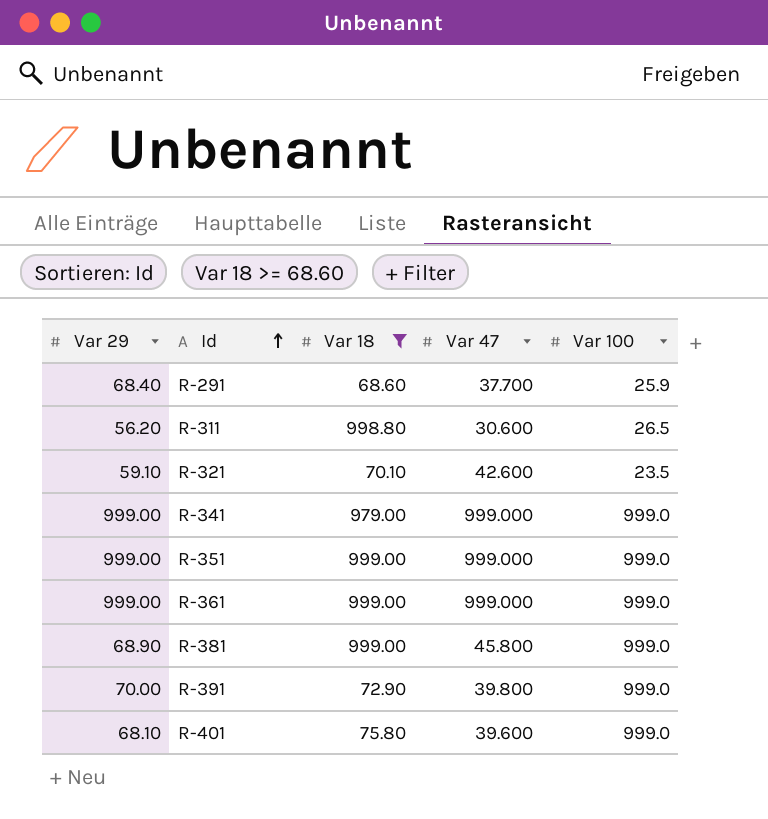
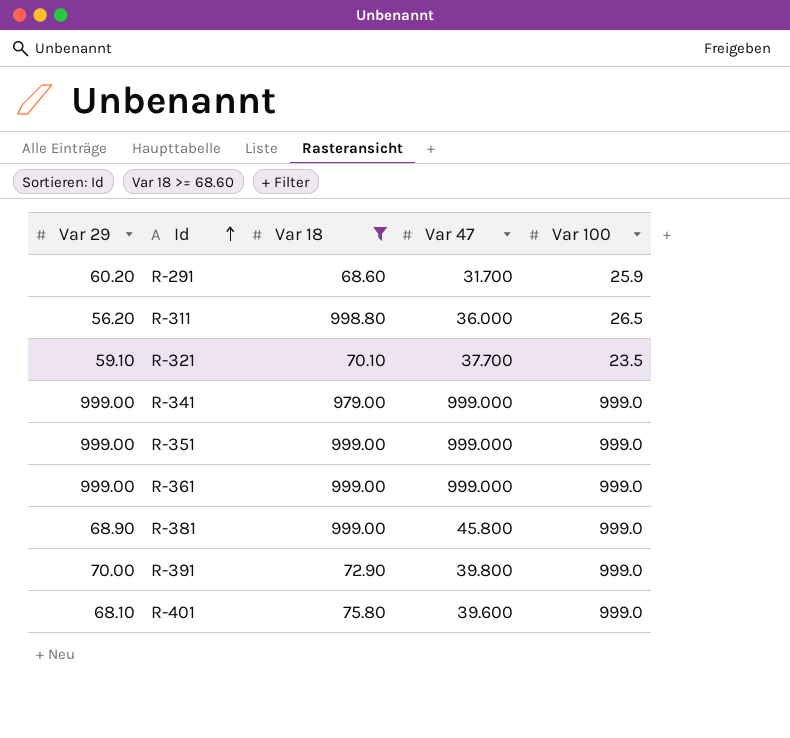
R-291 | Var 29: 68.40 -> 60.20
R-291 | Var 47: 37.700 -> 31.700
R-311 | Var 47: 30.600 -> 36.000
R-321 | Var 47: 42.600 -> 37.700

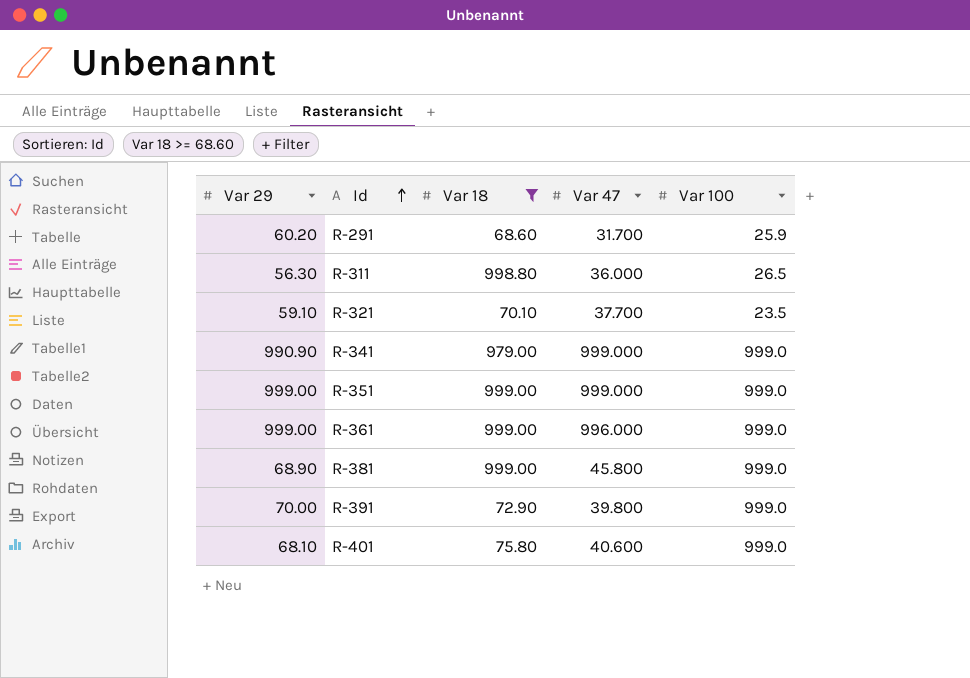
R-311 | Var 29: 56.20 -> 56.30
R-341 | Var 29: 999.00 -> 990.90
R-361 | Var 47: 999.000 -> 996.000
R-401 | Var 47: 39.600 -> 40.600

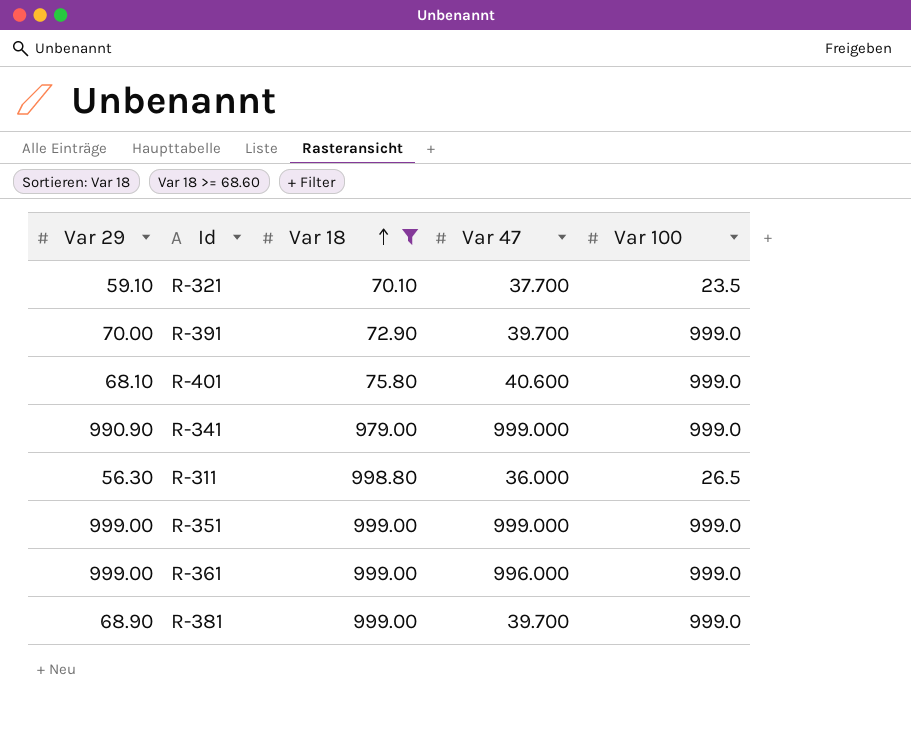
row order: Id ascending -> Var 18 ascending
row R-291: 60.20 | 68.60 | 31.700 | 25.9 -> none
R-391 | Var 47: 39.800 -> 39.700
R-381 | Var 47: 45.800 -> 39.700

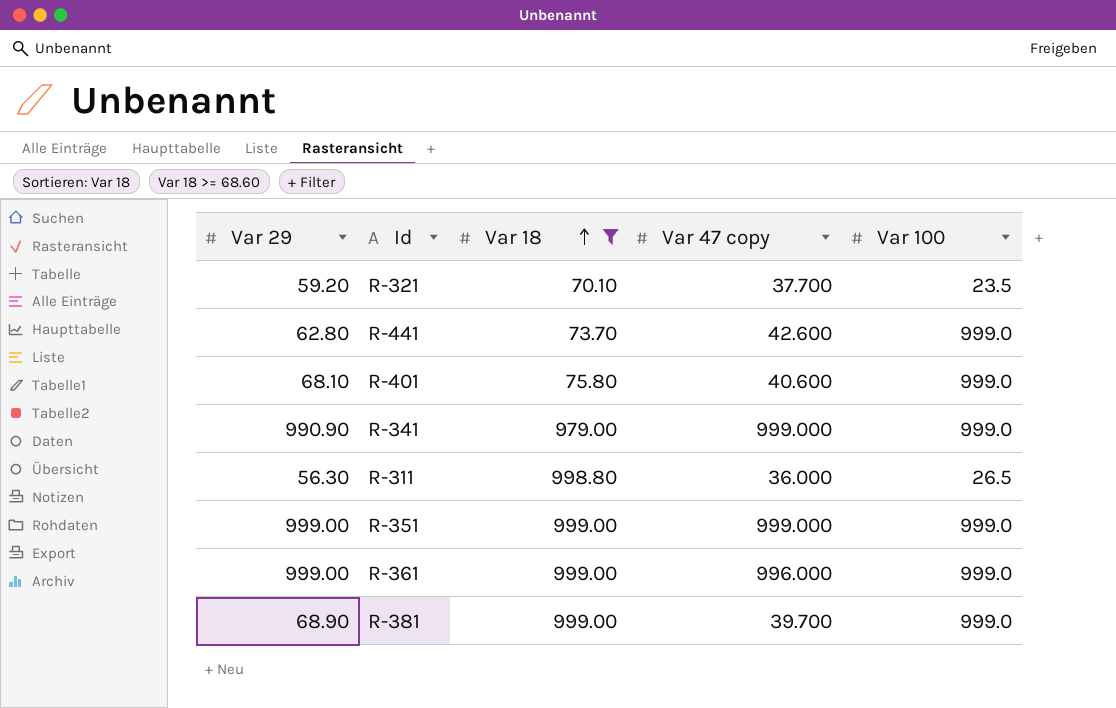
column name: Var 47 -> Var 47 copy
row R-391: 70.00 | 72.90 | 39.700 | 999.0 -> none
R-321 | Var 29: 59.10 -> 59.20
row R-441: none -> 62.80 | 73.70 | 42.600 | 999.0

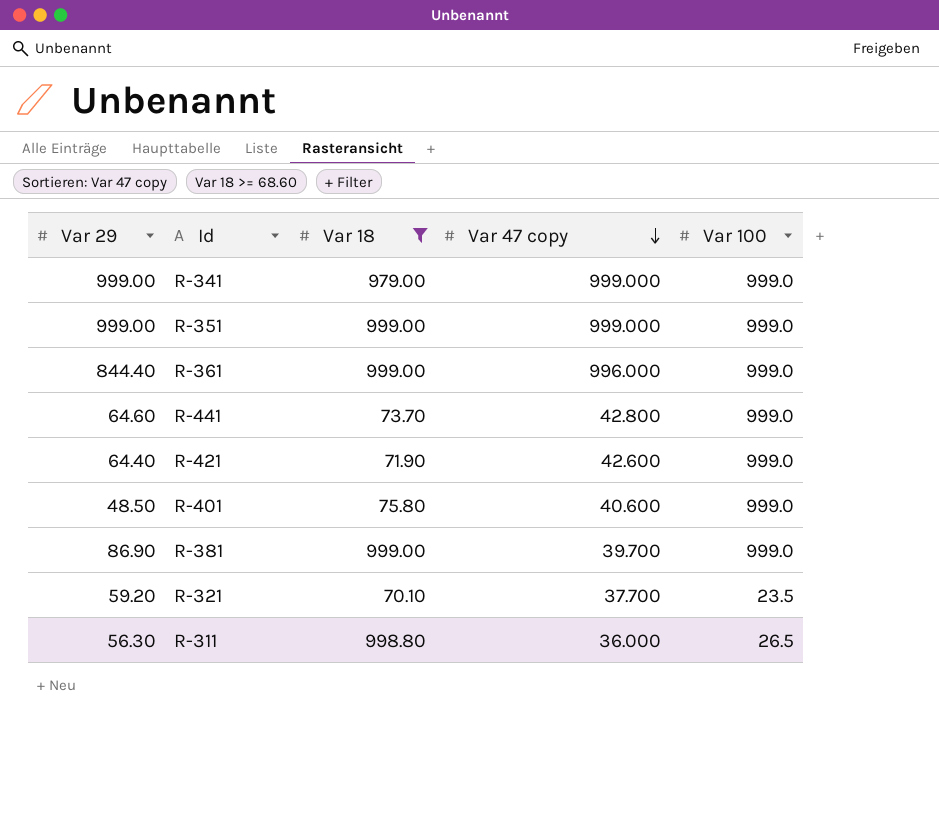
row order: Var 18 ascending -> Var 47 copy descending
R-341 | Var 29: 990.90 -> 999.00
R-361 | Var 29: 999.00 -> 844.40
R-441 | Var 29: 62.80 -> 64.60
R-441 | Var 47 copy: 42.600 -> 42.800
row R-421: none -> 64.40 | 71.90 | 42.600 | 999.0
R-401 | Var 29: 68.10 -> 48.50
R-381 | Var 29: 68.90 -> 86.90

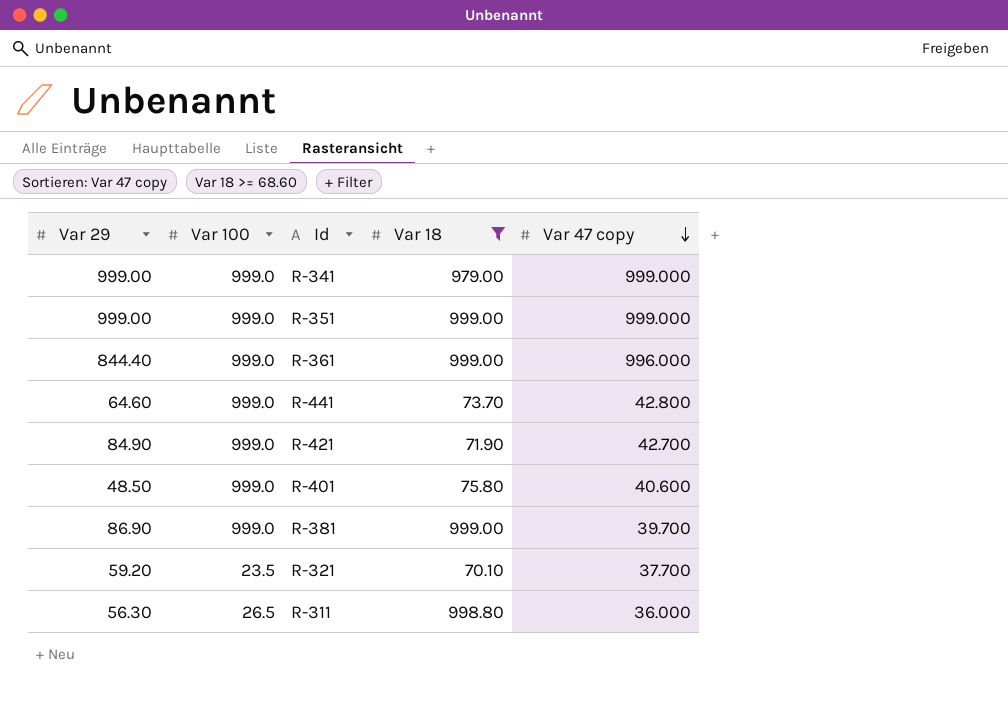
column Var 100 | position: 5 -> 2
R-421 | Var 29: 64.40 -> 84.90
R-421 | Var 47 copy: 42.600 -> 42.700

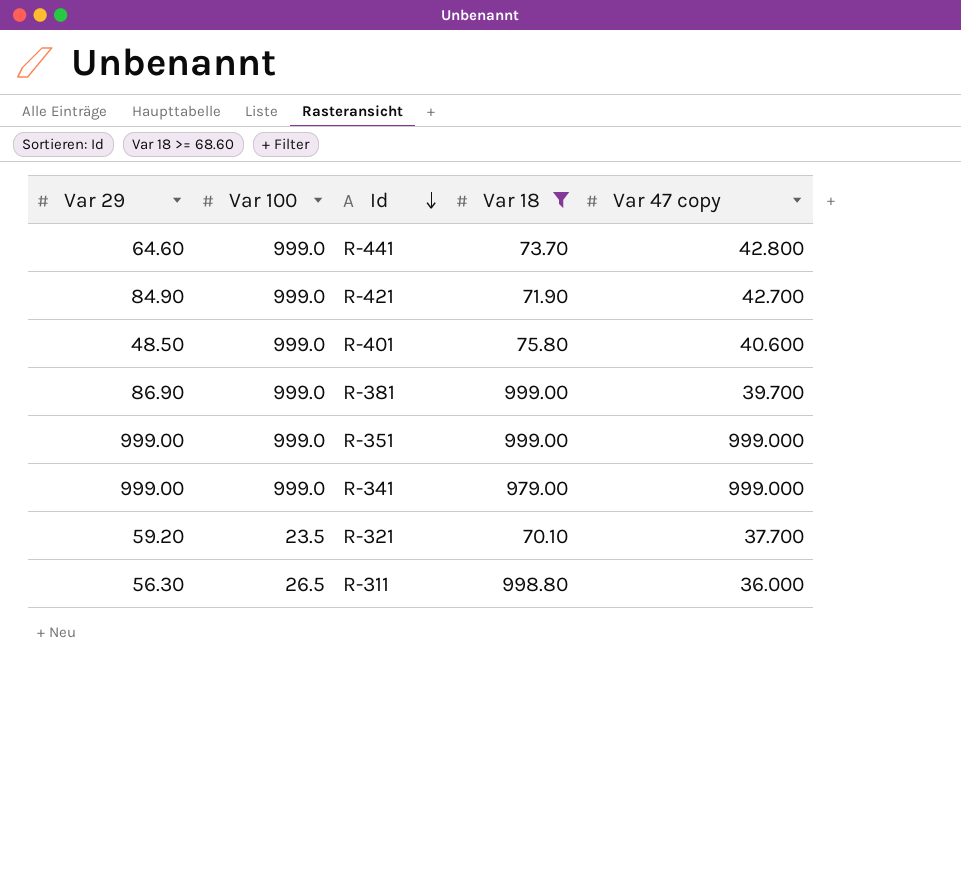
row order: Var 47 copy descending -> Id descending
row R-361: 844.40 | 999.0 | 999.00 | 996.000 -> none

